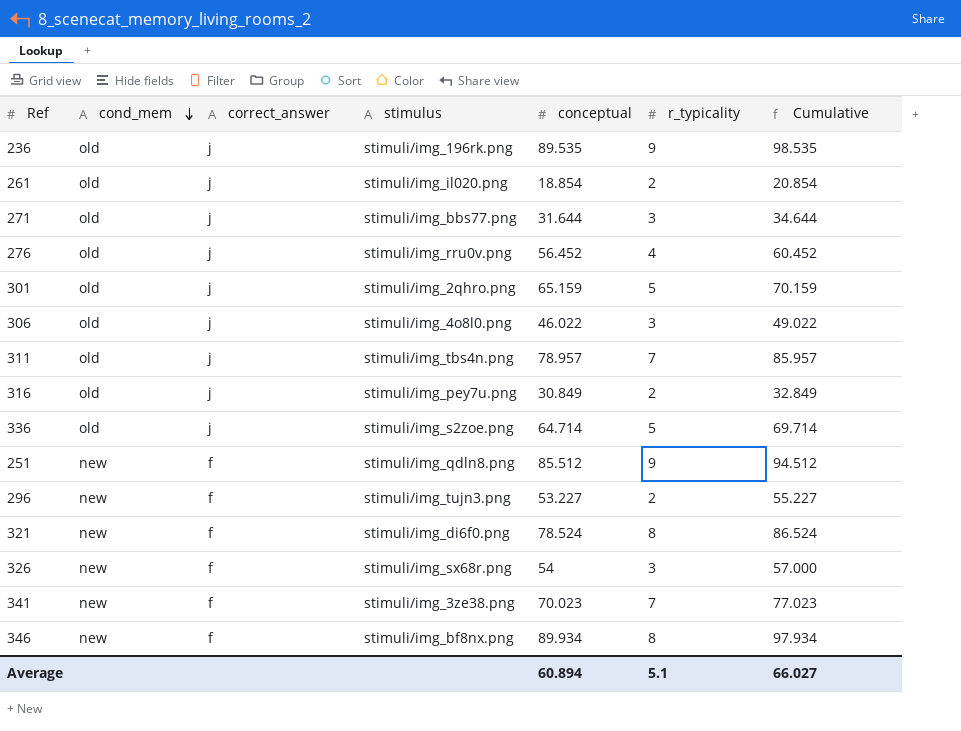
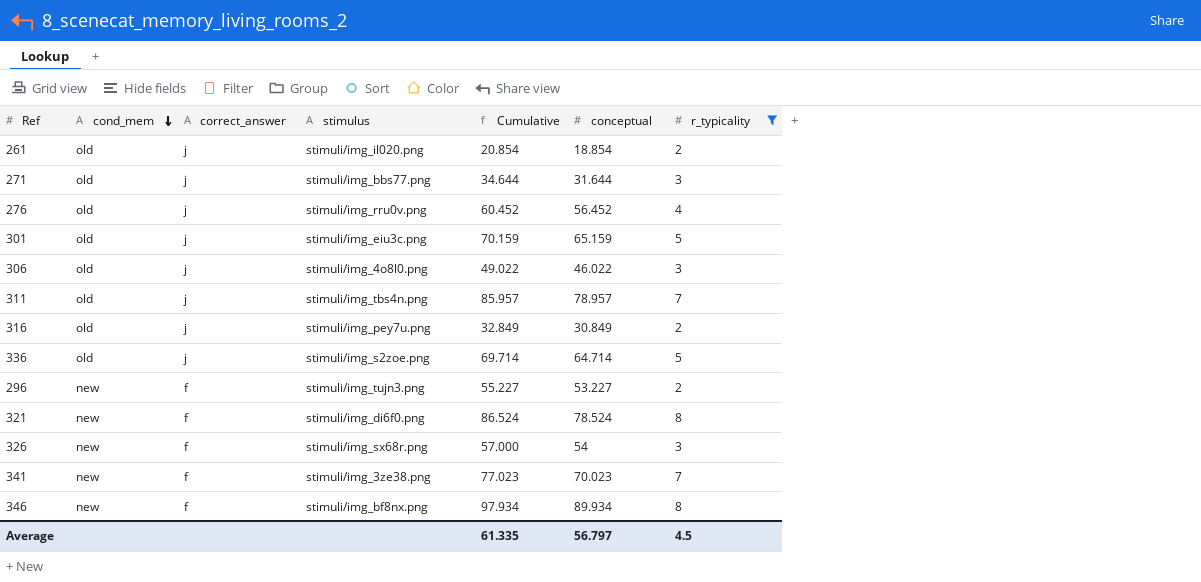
filter: none -> r_typicality != 9
column Cumulative | position: 7 -> 5
301 | stimulus: stimuli/img_2qhro.png -> stimuli/img_eiu3c.png
Average | Cumulative: 66.027 -> 61.335
Average | conceptual: 60.894 -> 56.797
Average | r_typicality: 5.1 -> 4.5

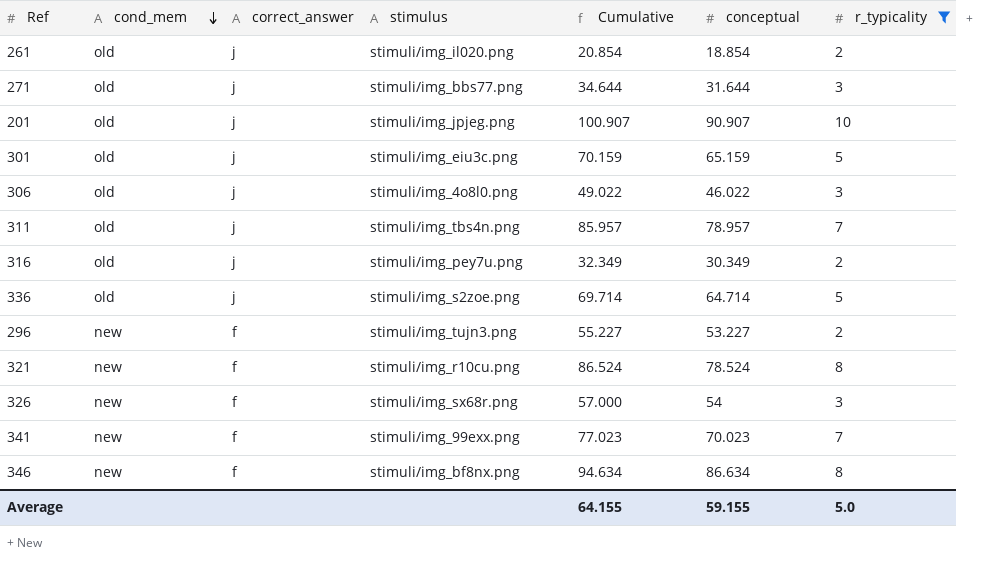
row 276: old | j | stimuli/img_rru0v.png | 60.452 | 56.452 | 4 -> none
row 201: none -> old | j | stimuli/img_jpjeg.png | 100.907 | 90.907 | 10
316 | Cumulative: 32.849 -> 32.349
316 | conceptual: 30.849 -> 30.349
321 | stimulus: stimuli/img_di6f0.png -> stimuli/img_r10cu.png
341 | stimulus: stimuli/img_3ze38.png -> stimuli/img_99exx.png
346 | Cumulative: 97.934 -> 94.634
346 | conceptual: 89.934 -> 86.634
Average | Cumulative: 61.335 -> 64.155
Average | conceptual: 56.797 -> 59.155
Average | r_typicality: 4.5 -> 5.0

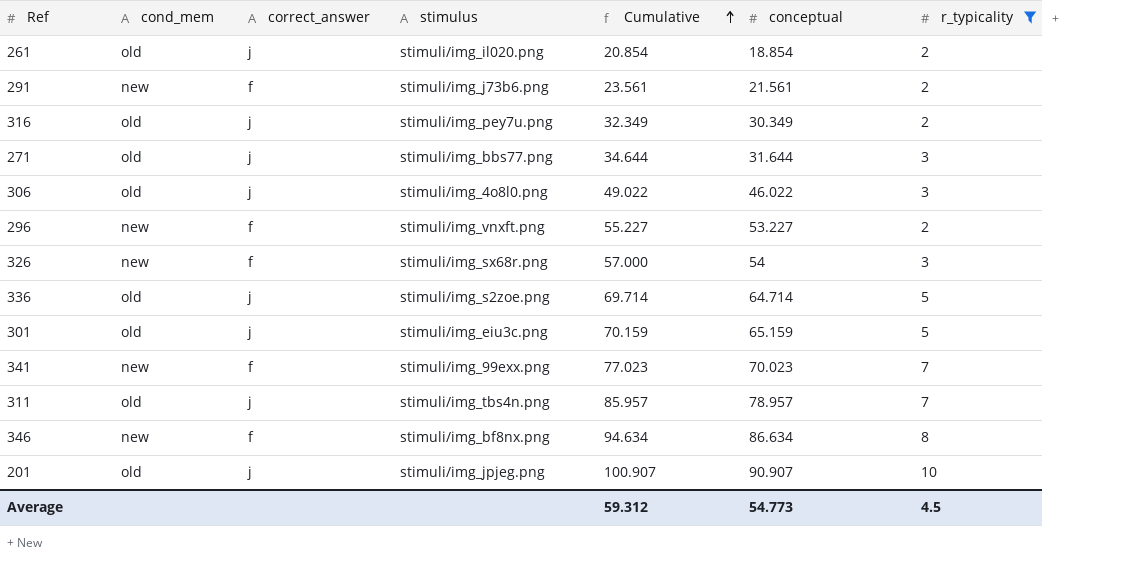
row order: cond_mem descending -> Cumulative ascending
row 321: new | f | stimuli/img_r10cu.png | 86.524 | 78.524 | 8 -> none
row 291: none -> new | f | stimuli/img_j73b6.png | 23.561 | 21.561 | 2
296 | stimulus: stimuli/img_tujn3.png -> stimuli/img_vnxft.png
Average | Cumulative: 64.155 -> 59.312
Average | conceptual: 59.155 -> 54.773
Average | r_typicality: 5.0 -> 4.5

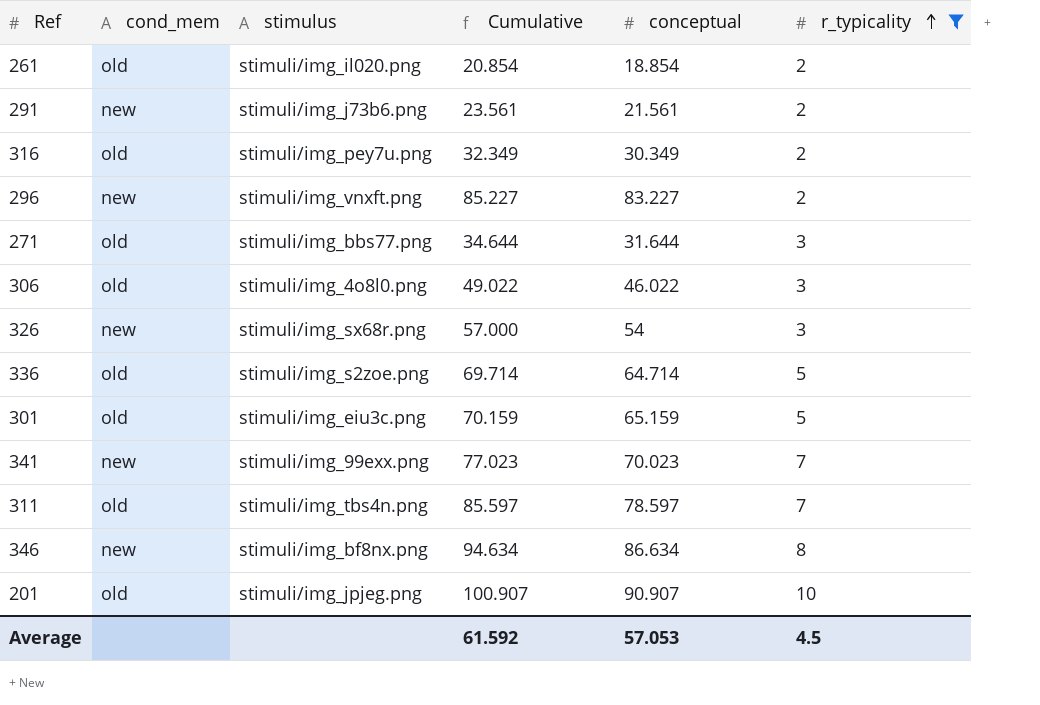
row order: Cumulative ascending -> r_typicality ascending
column correct_answer | position: 3 -> none
296 | Cumulative: 55.227 -> 85.227
296 | conceptual: 53.227 -> 83.227
311 | Cumulative: 85.957 -> 85.597
311 | conceptual: 78.957 -> 78.597
Average | Cumulative: 59.312 -> 61.592
Average | conceptual: 54.773 -> 57.053

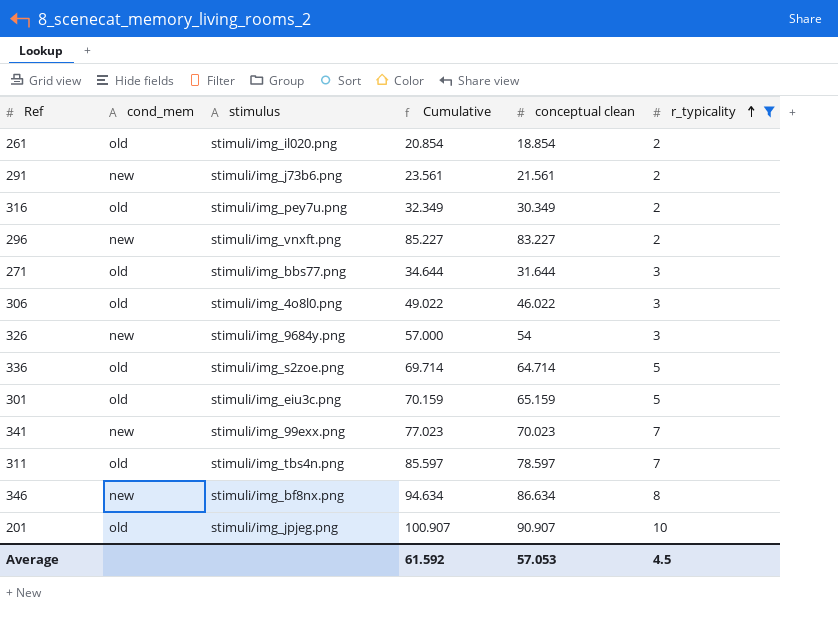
column name: conceptual -> conceptual clean
326 | stimulus: stimuli/img_sx68r.png -> stimuli/img_9684y.png

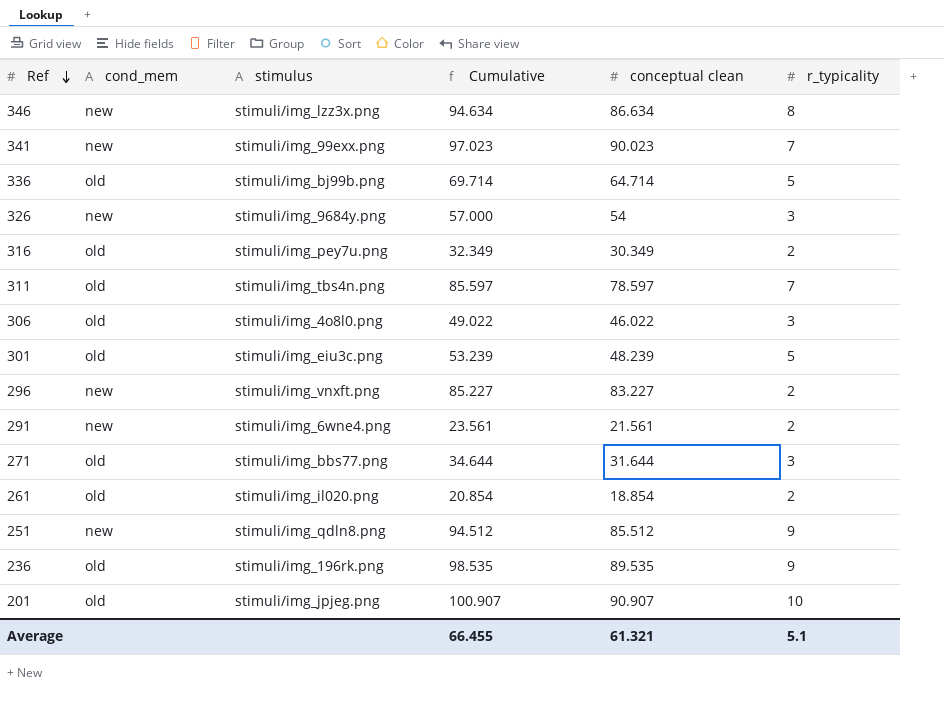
filter: r_typicality != 9 -> none
row order: r_typicality ascending -> Ref descending
346 | stimulus: stimuli/img_bf8nx.png -> stimuli/img_lzz3x.png
341 | Cumulative: 77.023 -> 97.023
341 | conceptual clean: 70.023 -> 90.023
336 | stimulus: stimuli/img_s2zoe.png -> stimuli/img_bj99b.png
301 | Cumulative: 70.159 -> 53.239
301 | conceptual clean: 65.159 -> 48.239
291 | stimulus: stimuli/img_j73b6.png -> stimuli/img_6wne4.png
Average | Cumulative: 61.592 -> 66.455
Average | conceptual clean: 57.053 -> 61.321
Average | r_typicality: 4.5 -> 5.1

